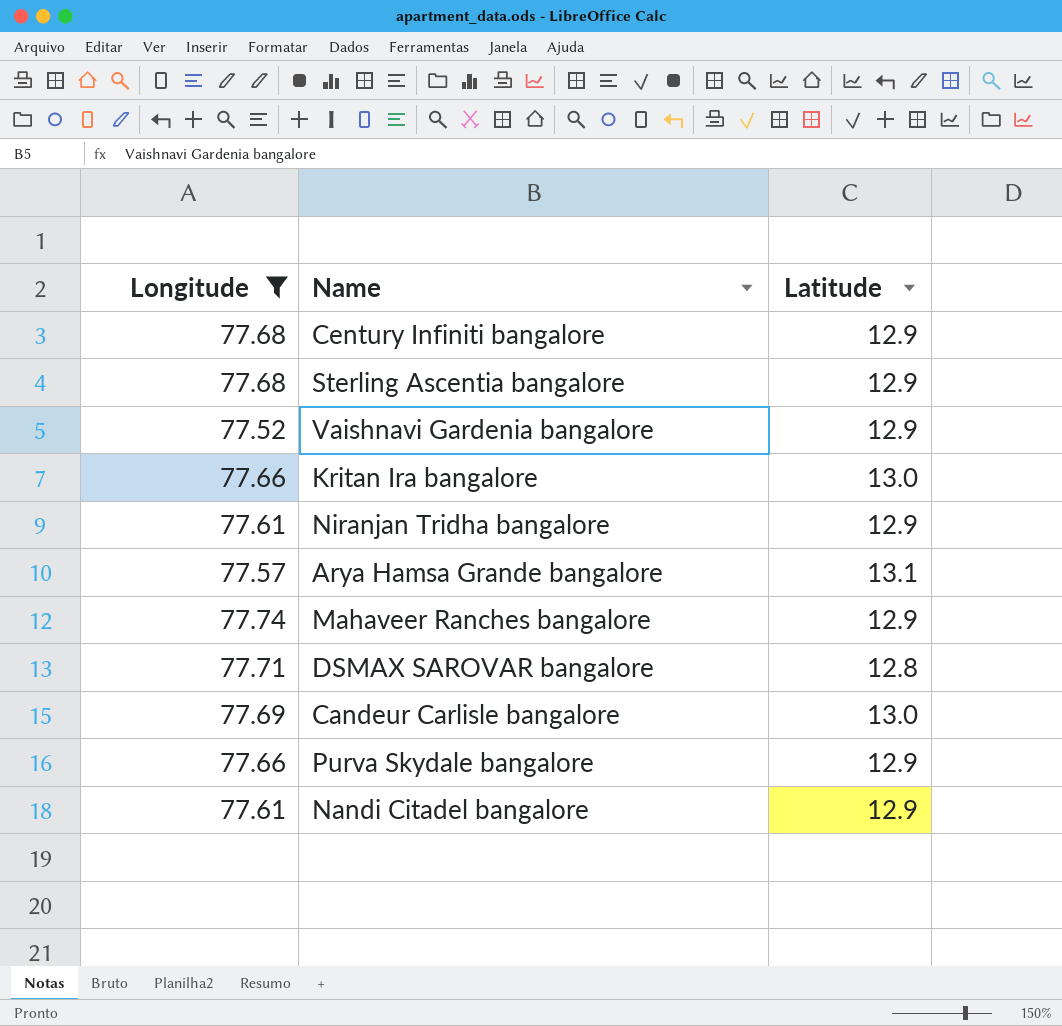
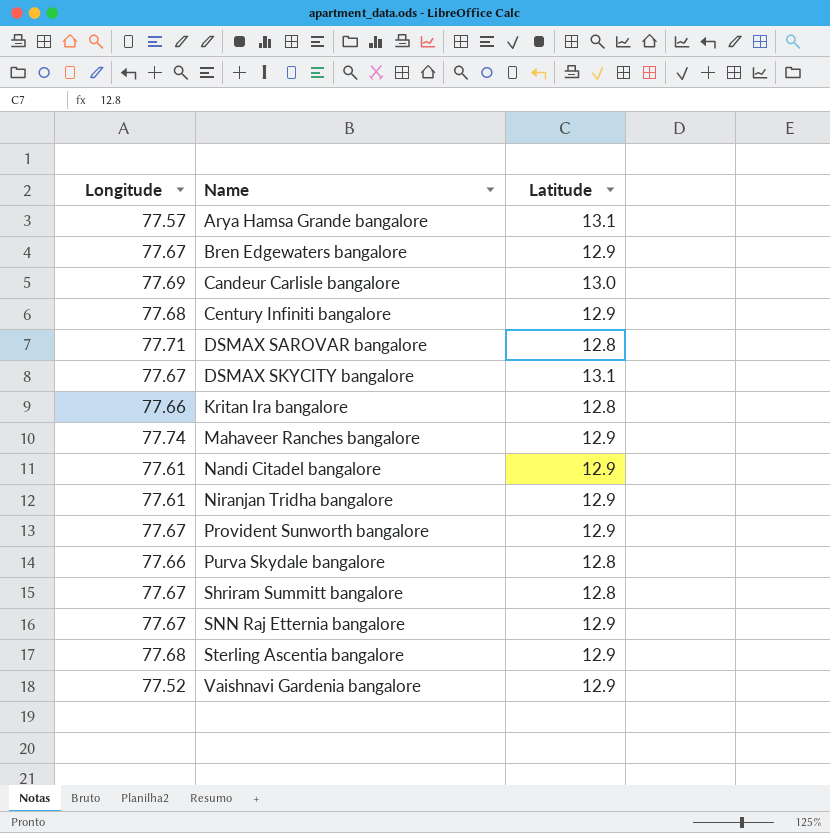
filter: Longitude != 77.67 -> none
row order: none -> Name ascending
Kritan Ira bangalore | Latitude: 13.0 -> 12.8
Purva Skydale bangalore | Latitude: 12.9 -> 12.8

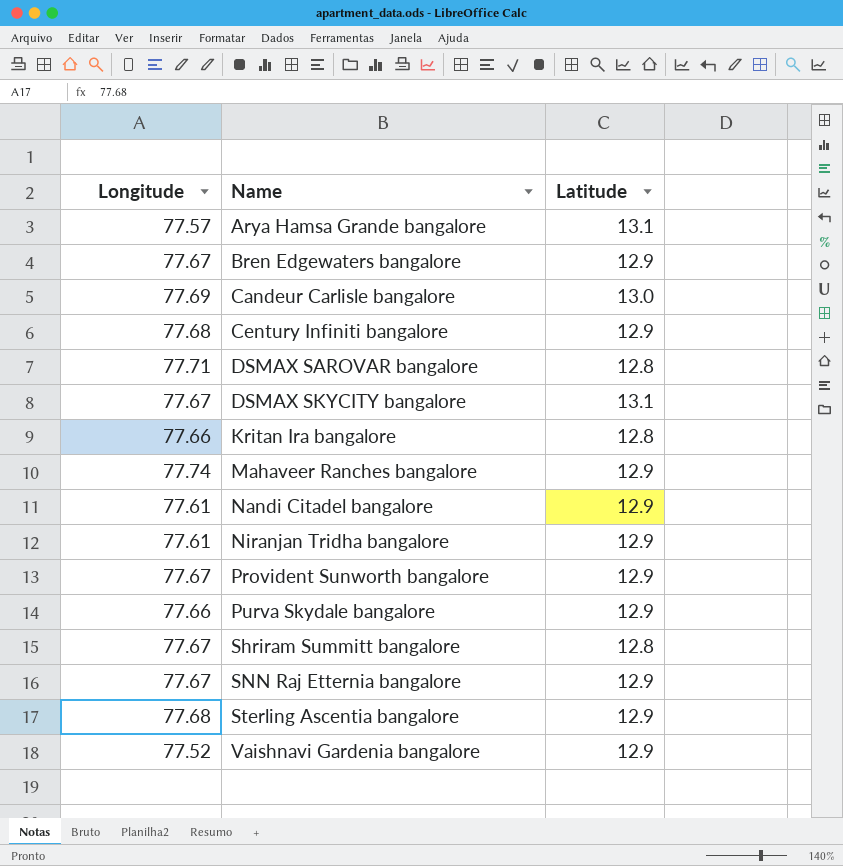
Purva Skydale bangalore | Latitude: 12.8 -> 12.9

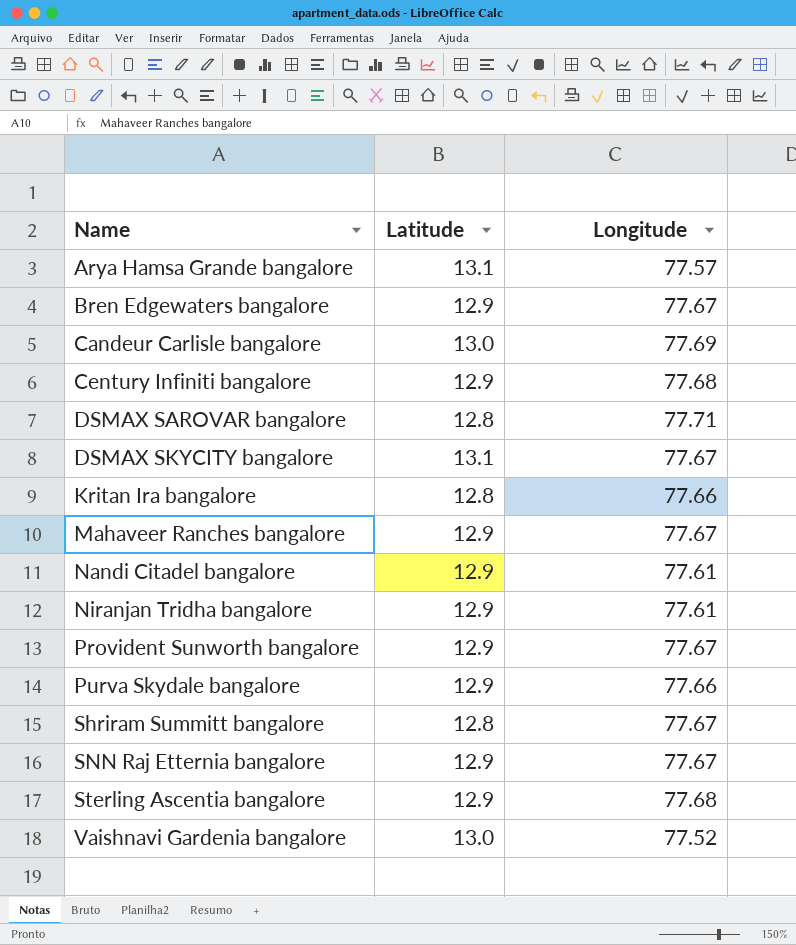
column Longitude | position: 1 -> 3
Mahaveer Ranches bangalore | Longitude: 77.74 -> 77.67
Vaishnavi Gardenia bangalore | Latitude: 12.9 -> 13.0

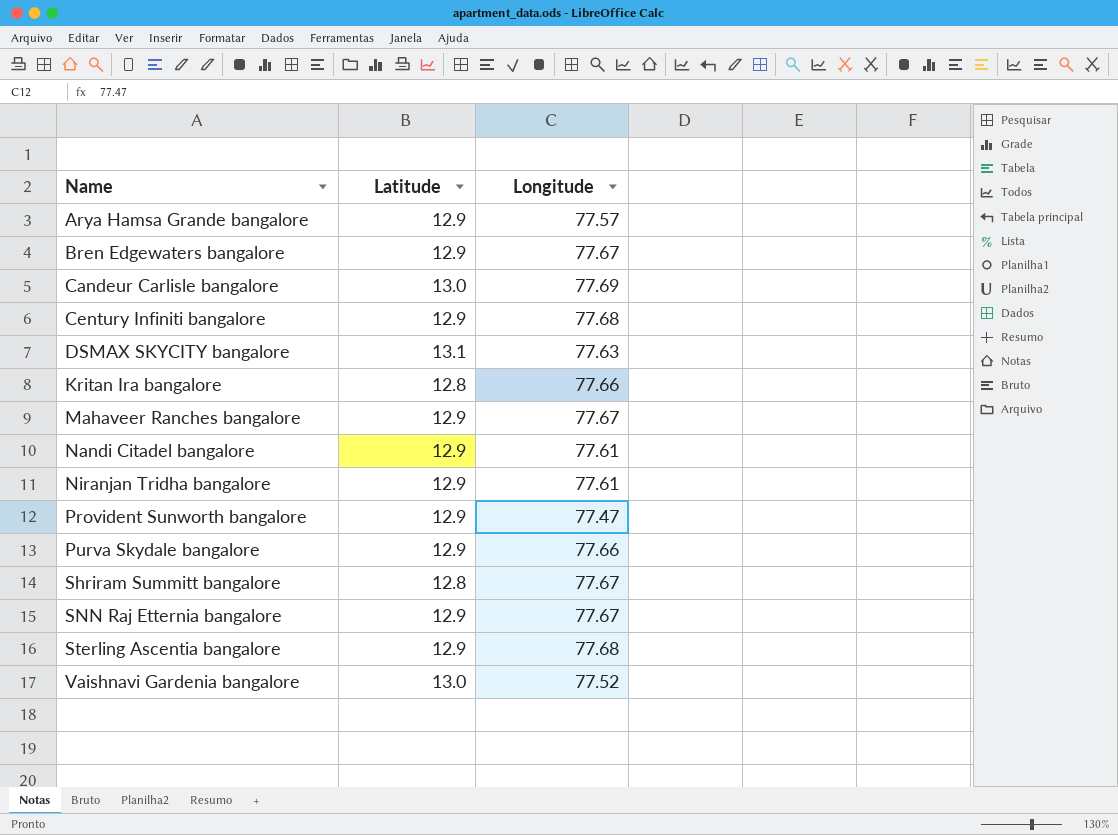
row DSMAX SAROVAR bangalore: 12.8 | 77.71 -> none
Arya Hamsa Grande bangalore | Latitude: 13.1 -> 12.9
DSMAX SKYCITY bangalore | Longitude: 77.67 -> 77.63
Provident Sunworth bangalore | Longitude: 77.67 -> 77.47

